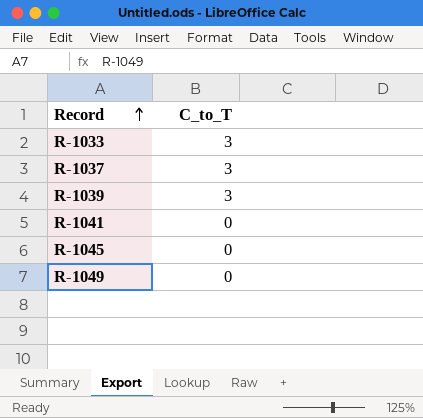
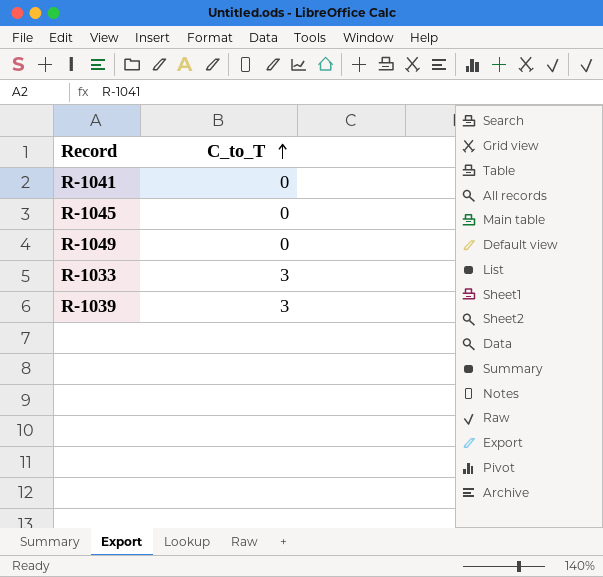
row order: Record ascending -> C_to_T ascending
row R-1037: 3 -> none

